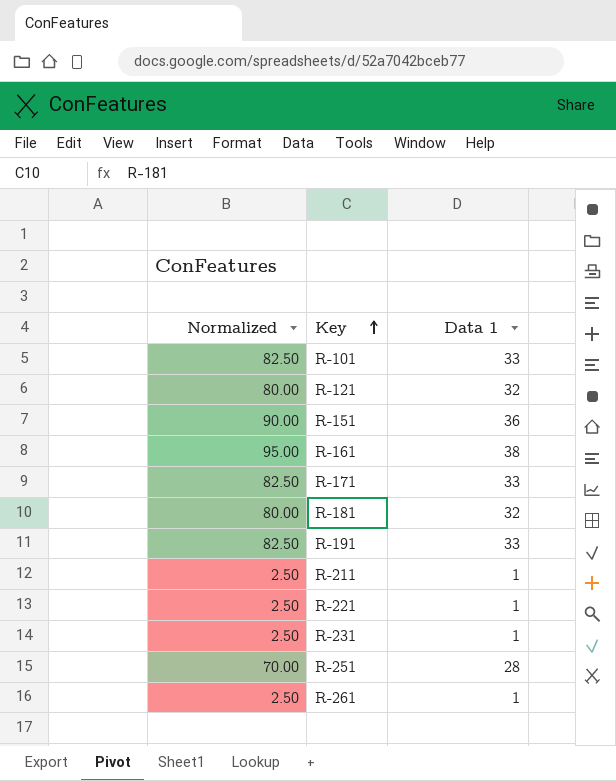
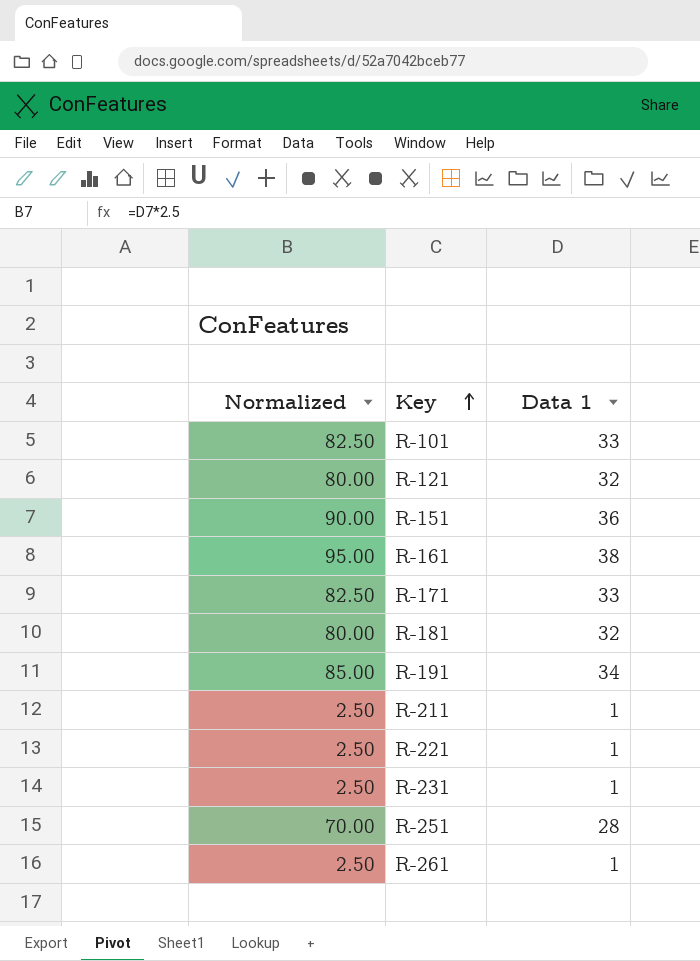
R-191 | Normalized: 82.50 -> 85.00
R-191 | Data 1: 33 -> 34

